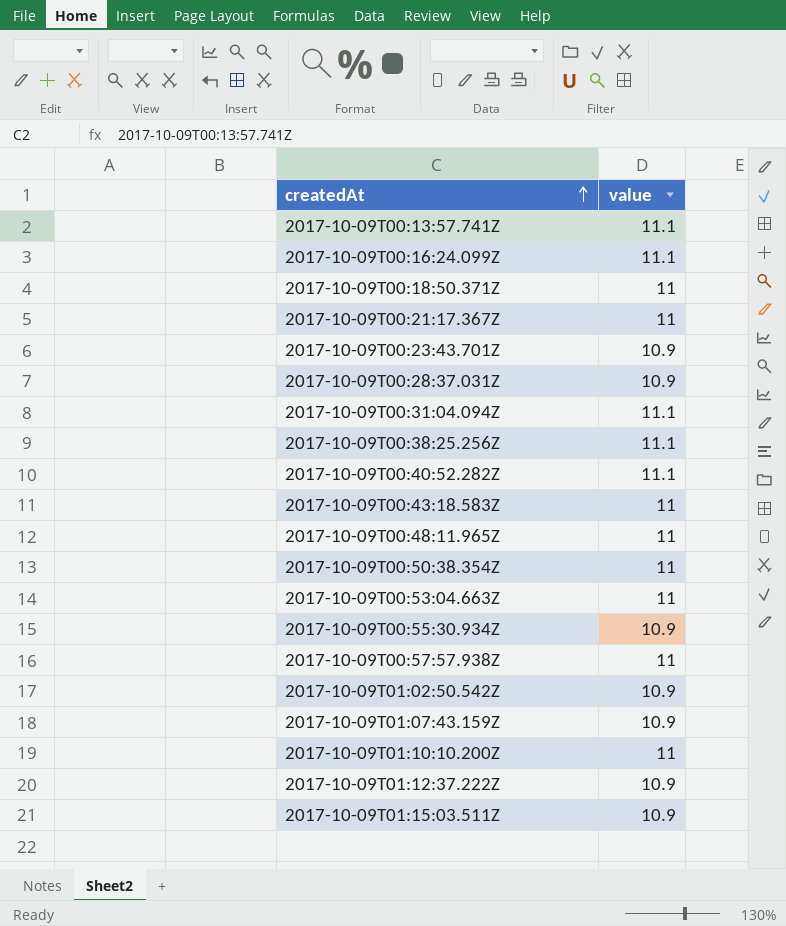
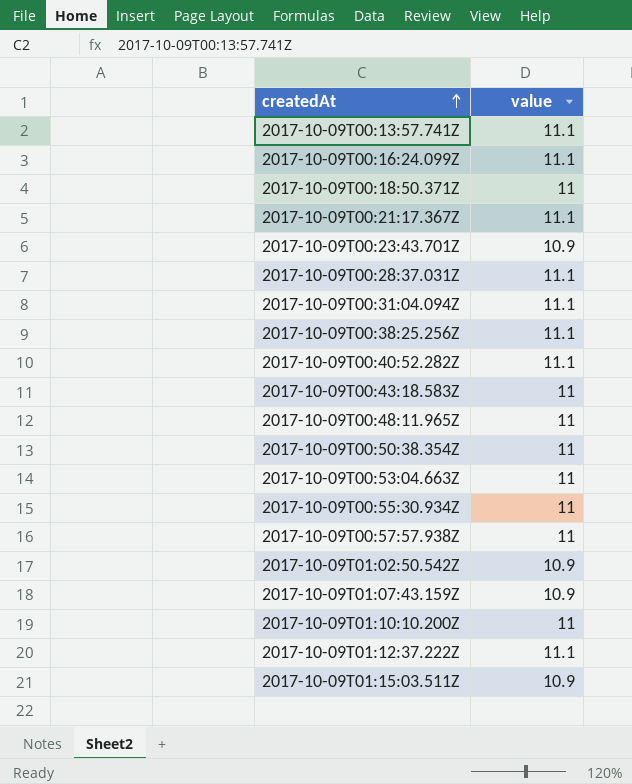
2017-10-09T00:21:17.367Z | value: 11 -> 11.1
2017-10-09T00:28:37.031Z | value: 10.9 -> 11.1
2017-10-09T00:55:30.934Z | value: 10.9 -> 11
2017-10-09T01:12:37.222Z | value: 10.9 -> 11.1

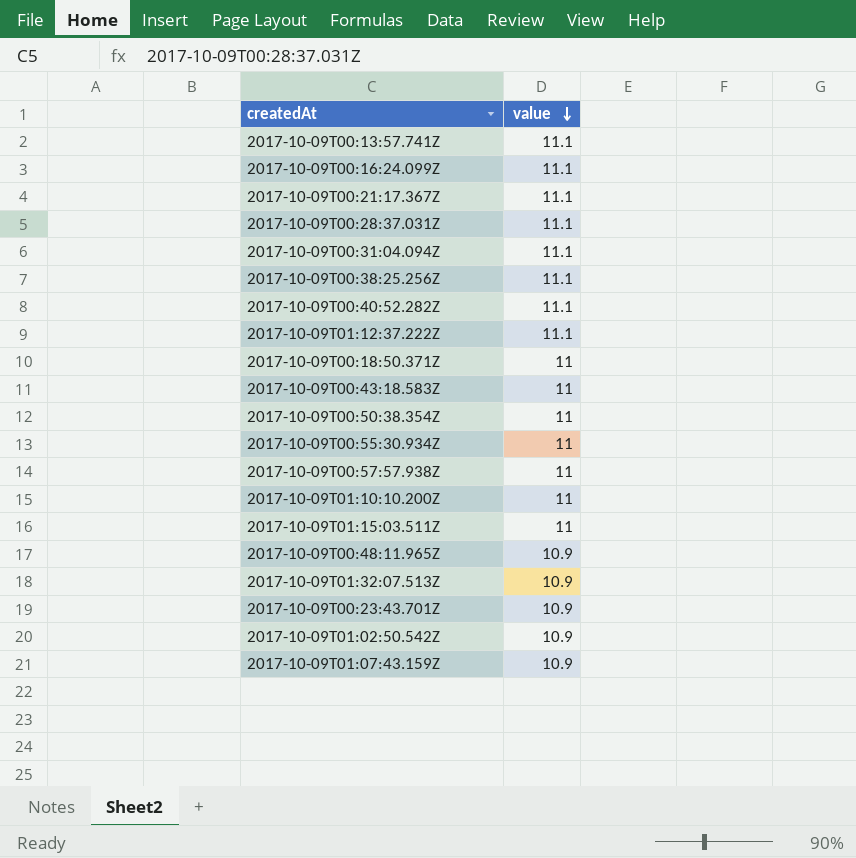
row order: createdAt ascending -> value descending
row 2017-10-09T00:53:04.663Z: 11 -> none
2017-10-09T01:15:03.511Z | value: 10.9 -> 11
2017-10-09T00:48:11.965Z | value: 11 -> 10.9
row 2017-10-09T01:32:07.513Z: none -> 10.9

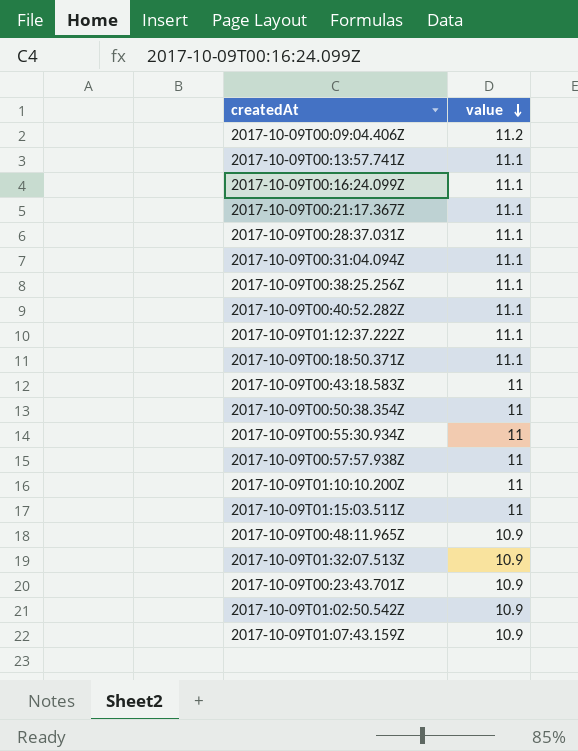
row 2017-10-09T00:09:04.406Z: none -> 11.2
2017-10-09T00:18:50.371Z | value: 11 -> 11.1

